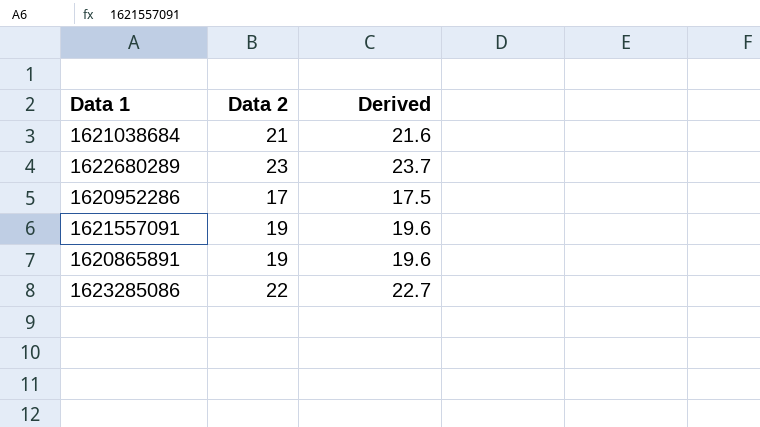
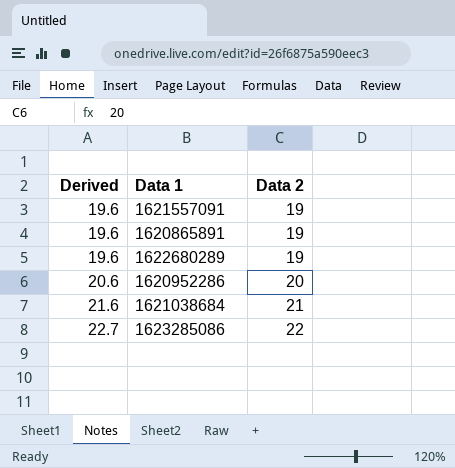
row order: none -> Derived ascending
column Derived | position: 3 -> 1
1622680289 | Derived: 23.7 -> 19.6
1622680289 | Data 2: 23 -> 19
1620952286 | Derived: 17.5 -> 20.6
1620952286 | Data 2: 17 -> 20

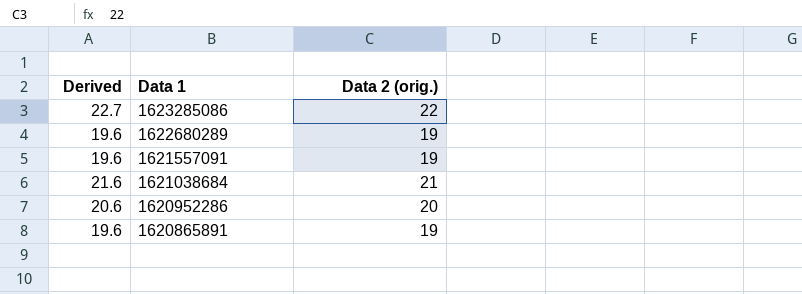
row order: Derived ascending -> Data 1 descending
column name: Data 2 -> Data 2 (orig.)

